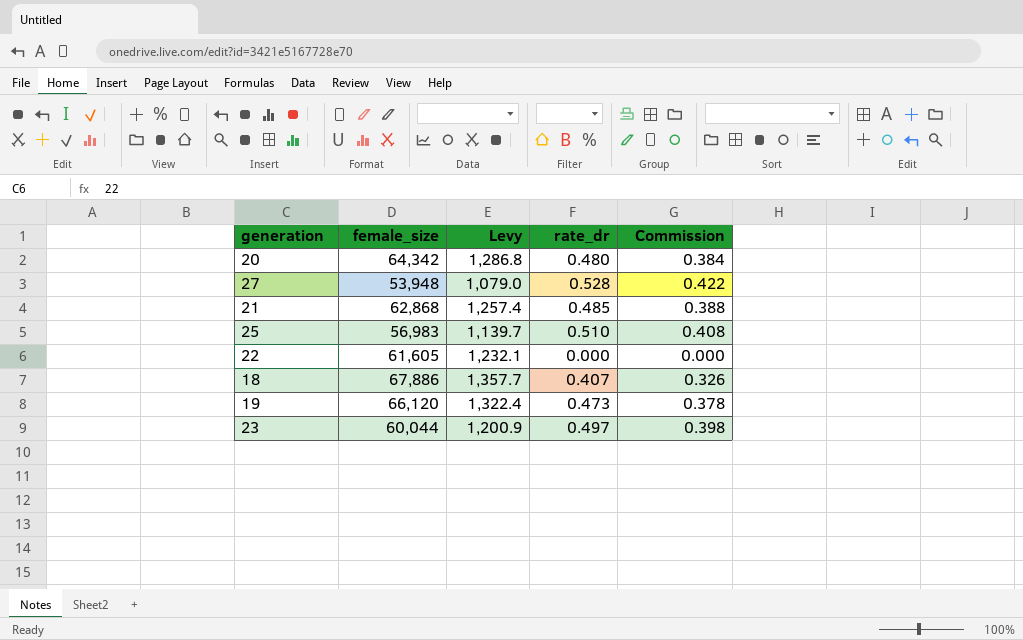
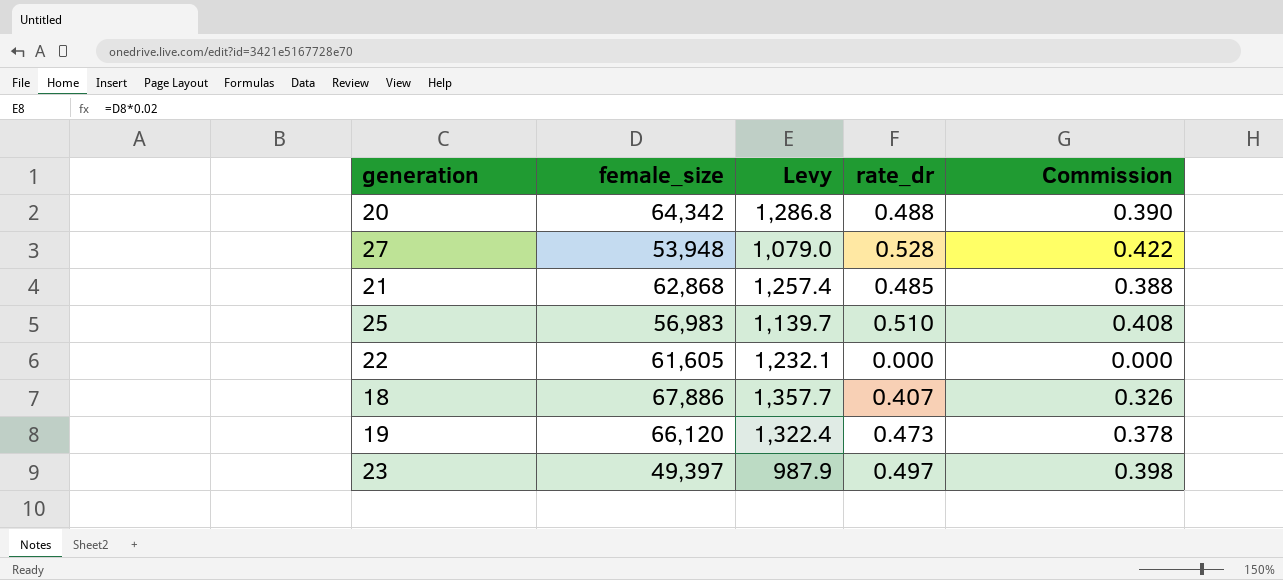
20 | rate_dr: 0.480 -> 0.488
20 | Commission: 0.384 -> 0.390
23 | female_size: 60,044 -> 49,397
23 | Levy: 1,200.9 -> 987.9

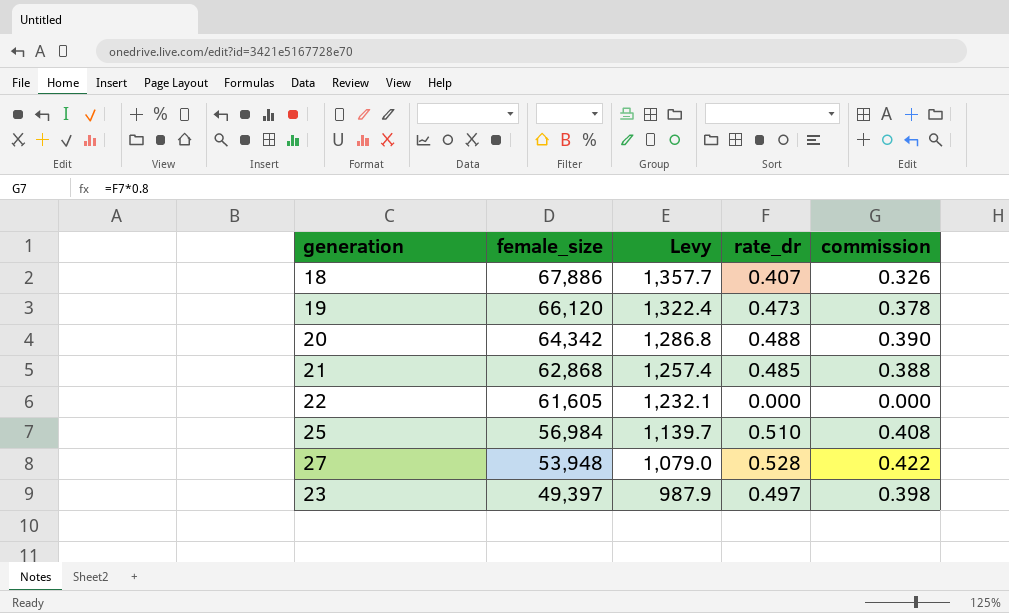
row order: none -> female_size descending
column name: Commission -> commission
25 | female_size: 56,983 -> 56,984

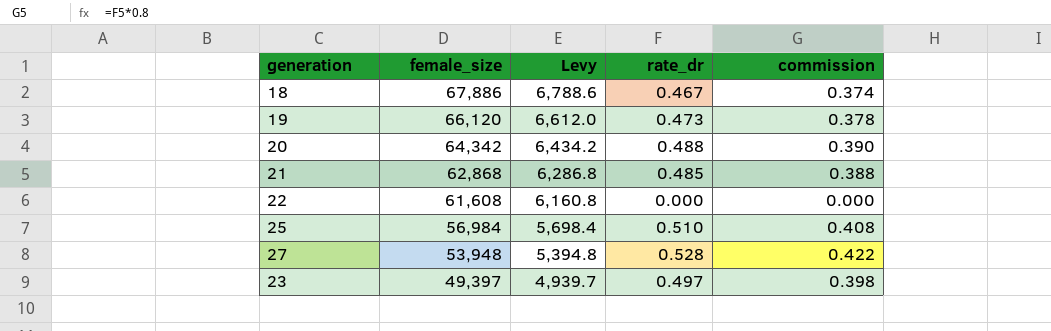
column Levy | formula: [female_size] * 0.02 -> [female_size] * 0.1
18 | rate_dr: 0.407 -> 0.467
18 | commission: 0.326 -> 0.374
22 | female_size: 61,605 -> 61,608

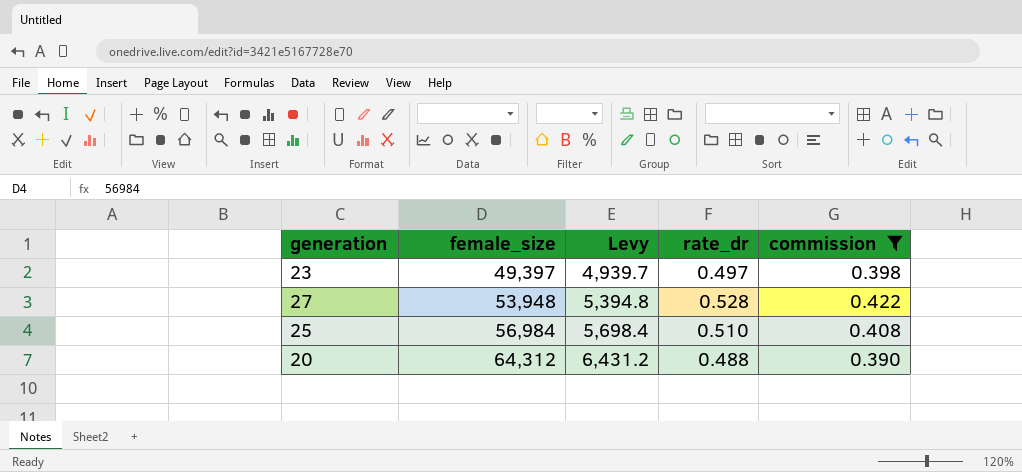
filter: none -> commission >= 0.390
row order: female_size descending -> female_size ascending
20 | female_size: 64,342 -> 64,312
20 | Levy: 6,434.2 -> 6,431.2

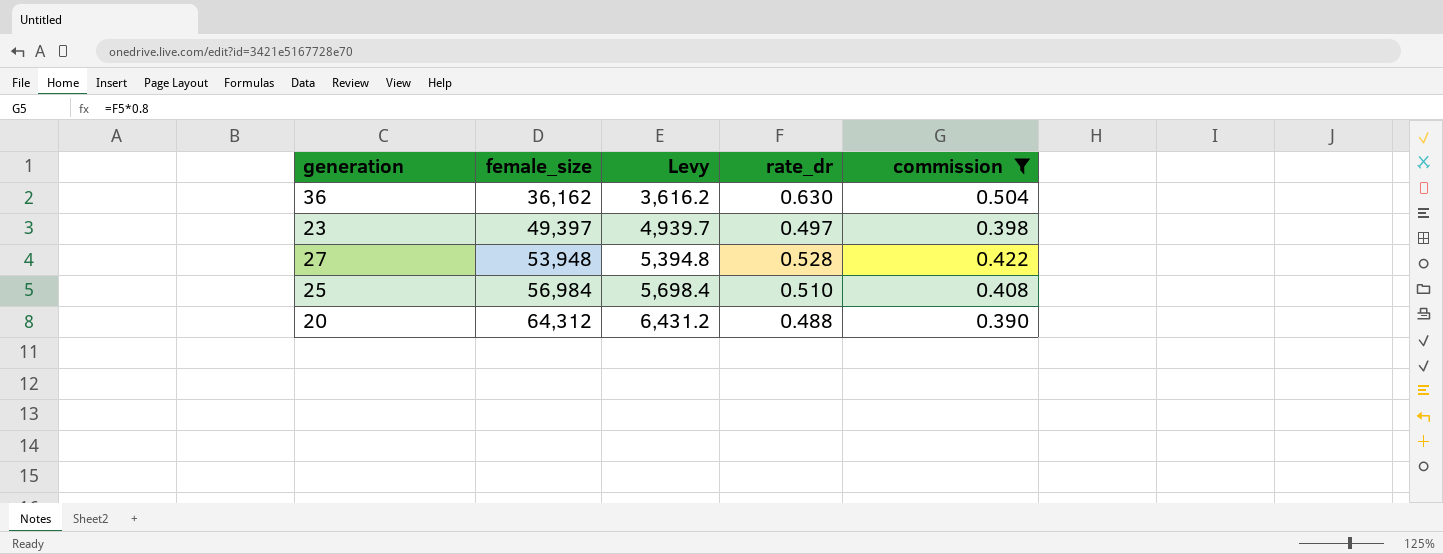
row 36: none -> 36,162 | 3,616.2 | 0.630 | 0.504

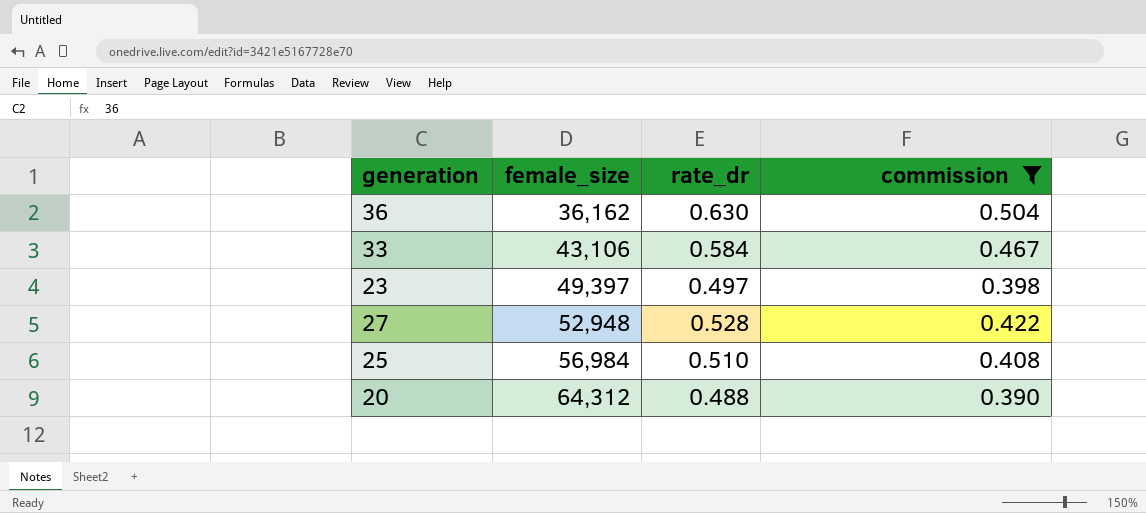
column Levy | formula: [female_size] * 0.1 -> none
row 33: none -> 43,106 | 0.584 | 0.467
27 | female_size: 53,948 -> 52,948

